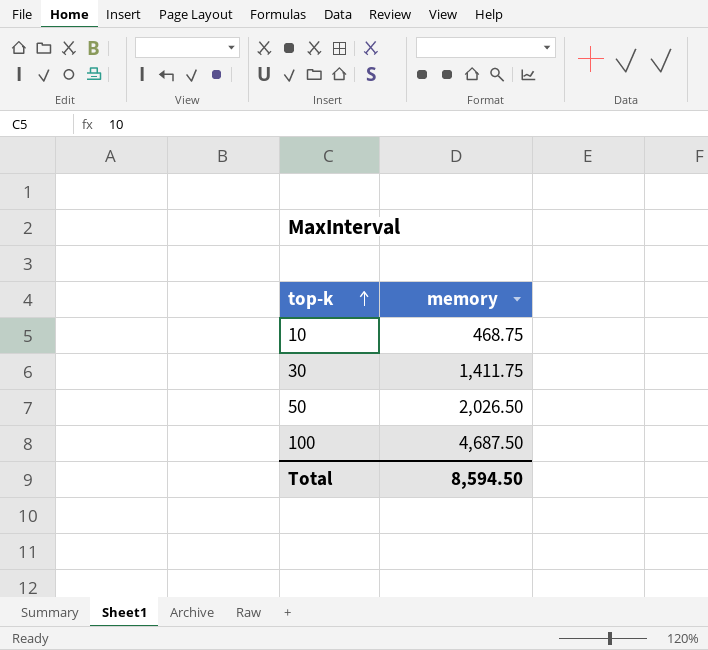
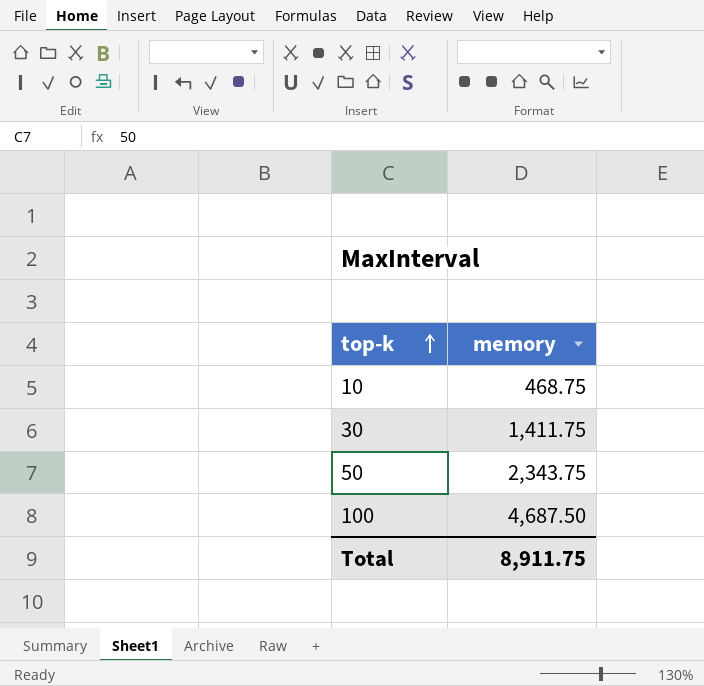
50 | memory: 2,026.50 -> 2,343.75
Total | memory: 8,594.50 -> 8,911.75

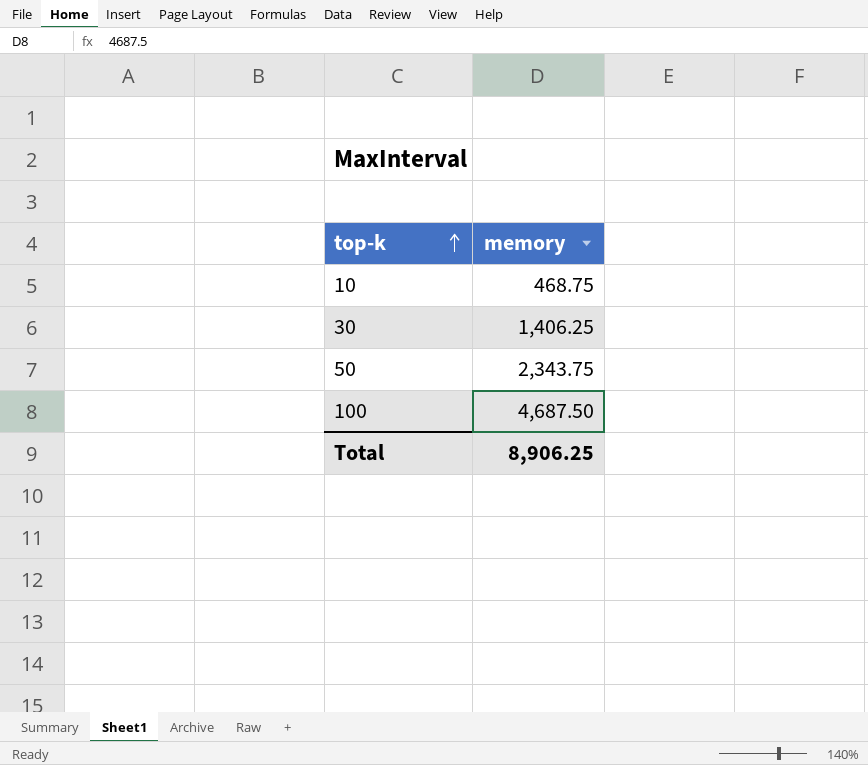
30 | memory: 1,411.75 -> 1,406.25
Total | memory: 8,911.75 -> 8,906.25

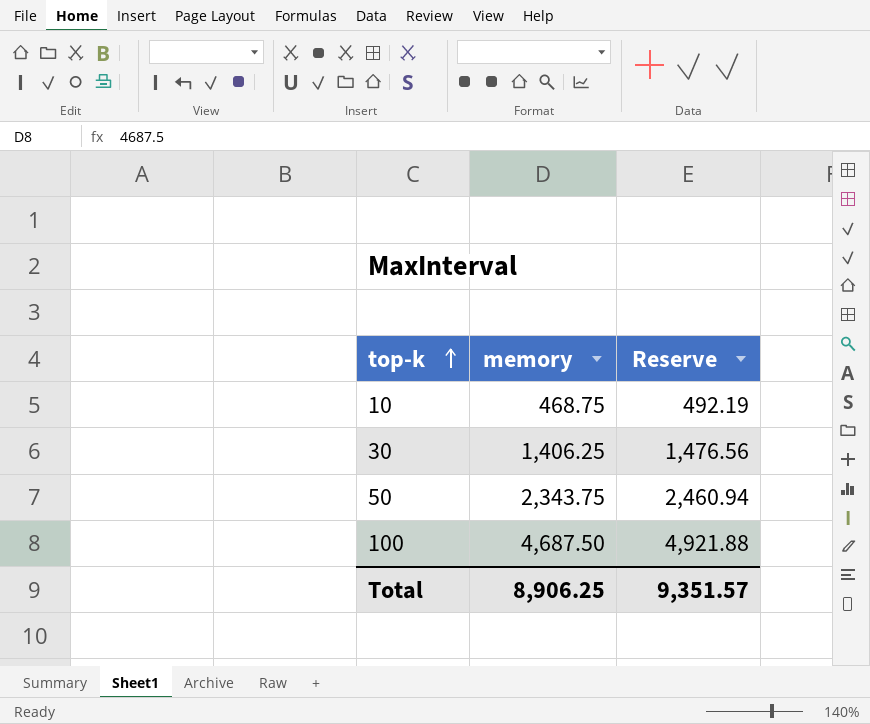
column Reserve | formula: none -> [memory] * 1.05

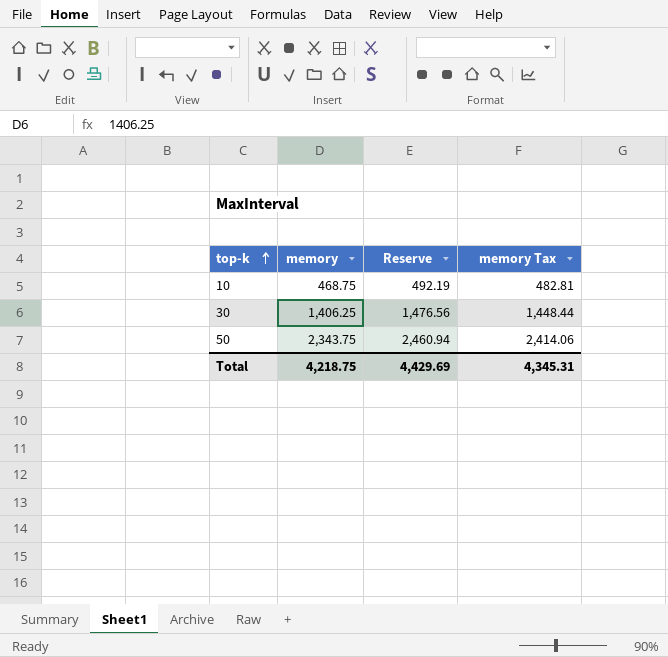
column memory Tax | formula: none -> [memory] * 1.03
row 100: 4,687.50 | 4,921.88 -> none
Total | memory: 8,906.25 -> 4,218.75
Total | Reserve: 9,351.57 -> 4,429.69

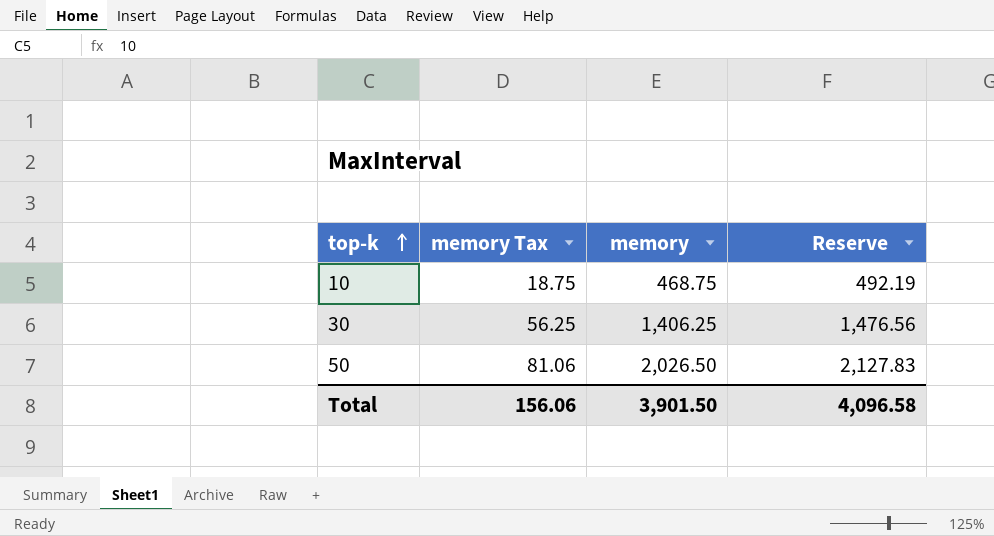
column memory Tax | formula: [memory] * 1.03 -> [memory] * 0.04
column memory Tax | position: 4 -> 2
50 | memory: 2,343.75 -> 2,026.50
50 | Reserve: 2,460.94 -> 2,127.83
Total | memory Tax: 4,345.31 -> 156.06
Total | memory: 4,218.75 -> 3,901.50
Total | Reserve: 4,429.69 -> 4,096.58

